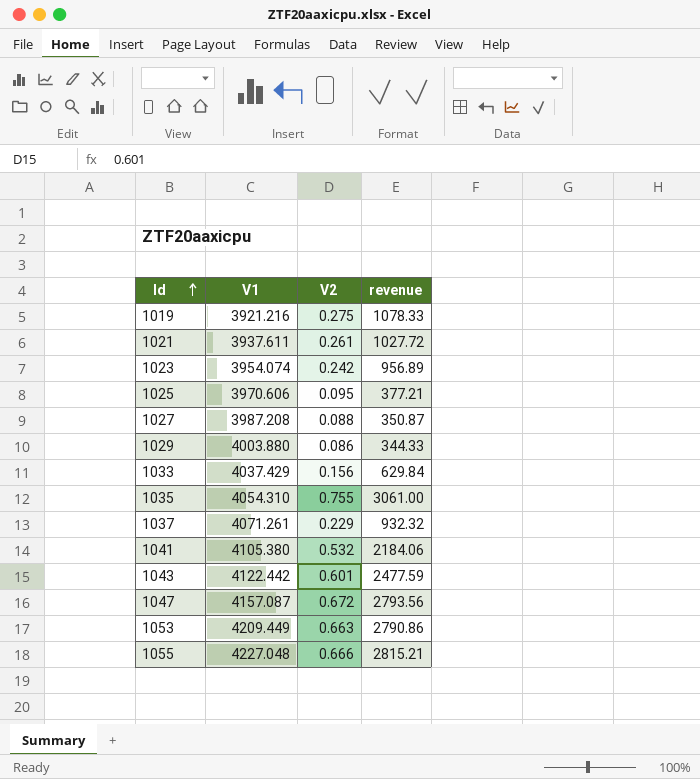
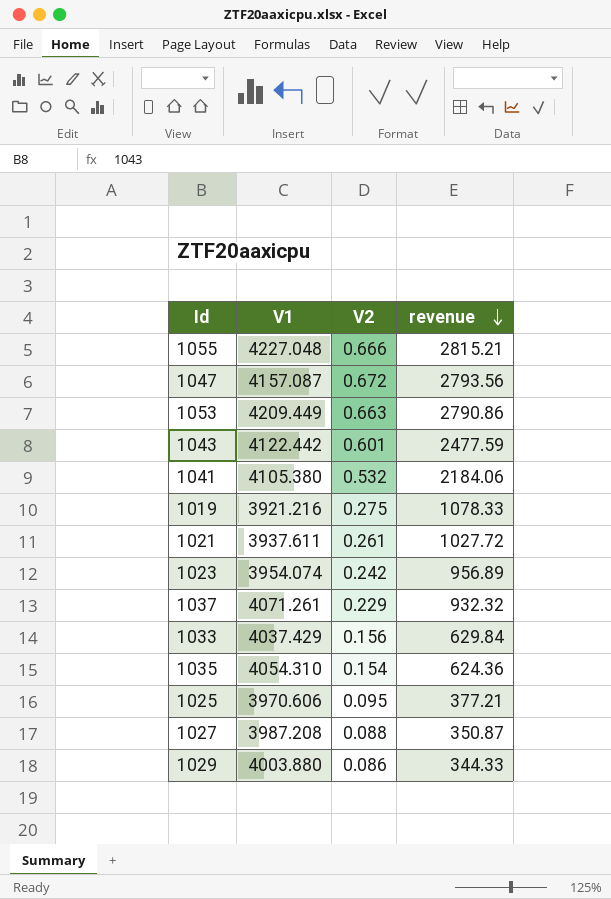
row order: Id ascending -> revenue descending
1035 | V2: 0.755 -> 0.154
1035 | revenue: 3061.00 -> 624.36

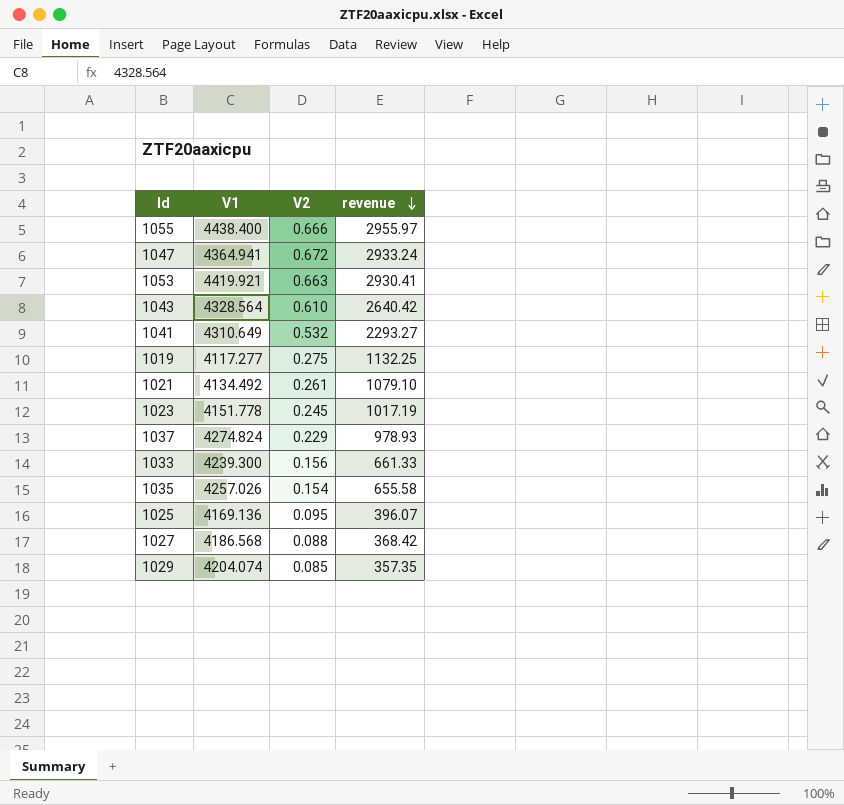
1055 | V1: 4227.048 -> 4438.400
1055 | revenue: 2815.21 -> 2955.97
1047 | V1: 4157.087 -> 4364.941
1047 | revenue: 2793.56 -> 2933.24
1053 | V1: 4209.449 -> 4419.921
1053 | revenue: 2790.86 -> 2930.41
1043 | V1: 4122.442 -> 4328.564
1043 | V2: 0.601 -> 0.610
1043 | revenue: 2477.59 -> 2640.42
1041 | V1: 4105.380 -> 4310.649
1041 | revenue: 2184.06 -> 2293.27
1019 | V1: 3921.216 -> 4117.277
1019 | revenue: 1078.33 -> 1132.25
1021 | V1: 3937.611 -> 4134.492
1021 | revenue: 1027.72 -> 1079.10
1023 | V1: 3954.074 -> 4151.778
1023 | V2: 0.242 -> 0.245
1023 | revenue: 956.89 -> 1017.19
1037 | V1: 4071.261 -> 4274.824
1037 | revenue: 932.32 -> 978.93
1033 | V1: 4037.429 -> 4239.300
1033 | revenue: 629.84 -> 661.33
1035 | V1: 4054.310 -> 4257.026
1035 | revenue: 624.36 -> 655.58
1025 | V1: 3970.606 -> 4169.136
1025 | revenue: 377.21 -> 396.07
1027 | V1: 3987.208 -> 4186.568
1027 | revenue: 350.87 -> 368.42
1029 | V1: 4003.880 -> 4204.074
1029 | V2: 0.086 -> 0.085
1029 | revenue: 344.33 -> 357.35

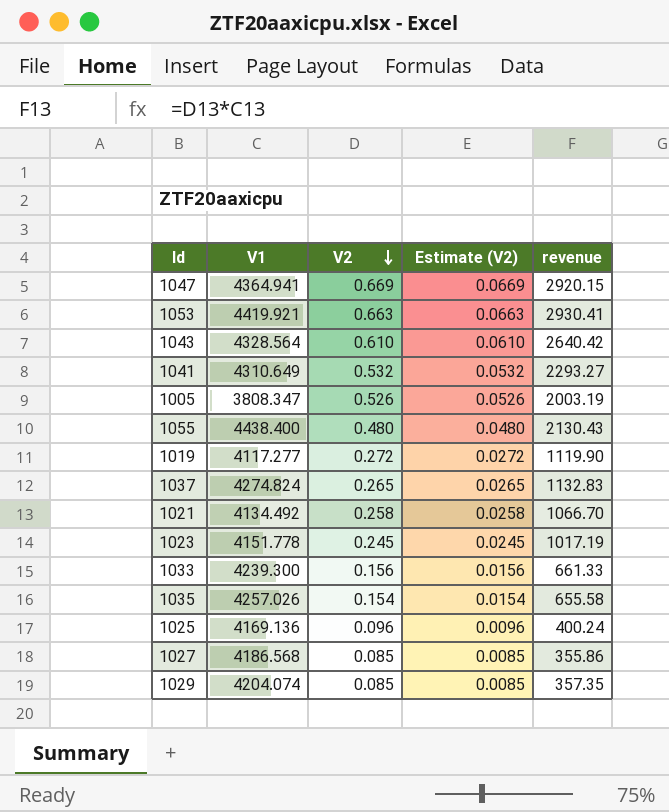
row order: revenue descending -> V2 descending
column Estimate (V2) | formula: none -> [V2] * 0.1
1047 | V2: 0.672 -> 0.669
1047 | revenue: 2933.24 -> 2920.15
row 1005: none -> 3808.347 | 0.526 | 0.0526 | 2003.19
1055 | V2: 0.666 -> 0.480
1055 | revenue: 2955.97 -> 2130.43
1019 | V2: 0.275 -> 0.272
1019 | revenue: 1132.25 -> 1119.90
1037 | V2: 0.229 -> 0.265
1037 | revenue: 978.93 -> 1132.83
1021 | V2: 0.261 -> 0.258
1021 | revenue: 1079.10 -> 1066.70
1025 | V2: 0.095 -> 0.096
1025 | revenue: 396.07 -> 400.24
1027 | V2: 0.088 -> 0.085
1027 | revenue: 368.42 -> 355.86

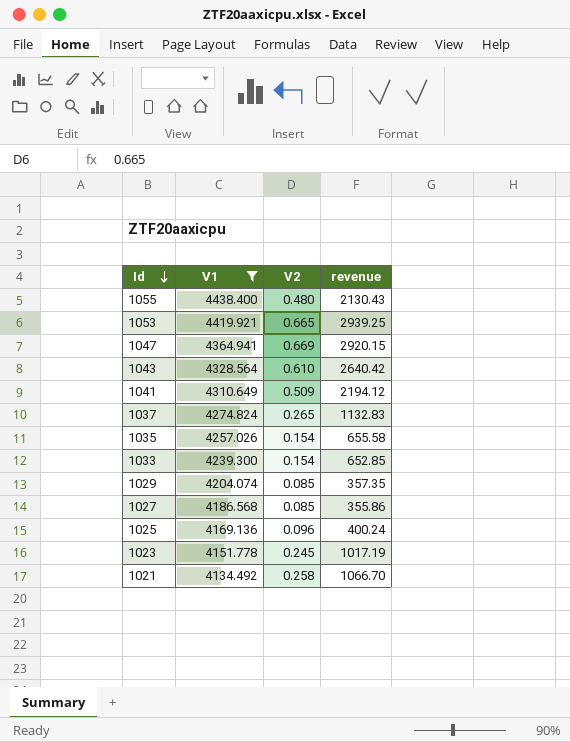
filter: none -> V1 >= 4134.492
row order: V2 descending -> Id descending
column Estimate (V2) | formula: [V2] * 0.1 -> none
1053 | V2: 0.663 -> 0.665
1053 | revenue: 2930.41 -> 2939.25
1041 | V2: 0.532 -> 0.509
1041 | revenue: 2293.27 -> 2194.12
1033 | V2: 0.156 -> 0.154
1033 | revenue: 661.33 -> 652.85

